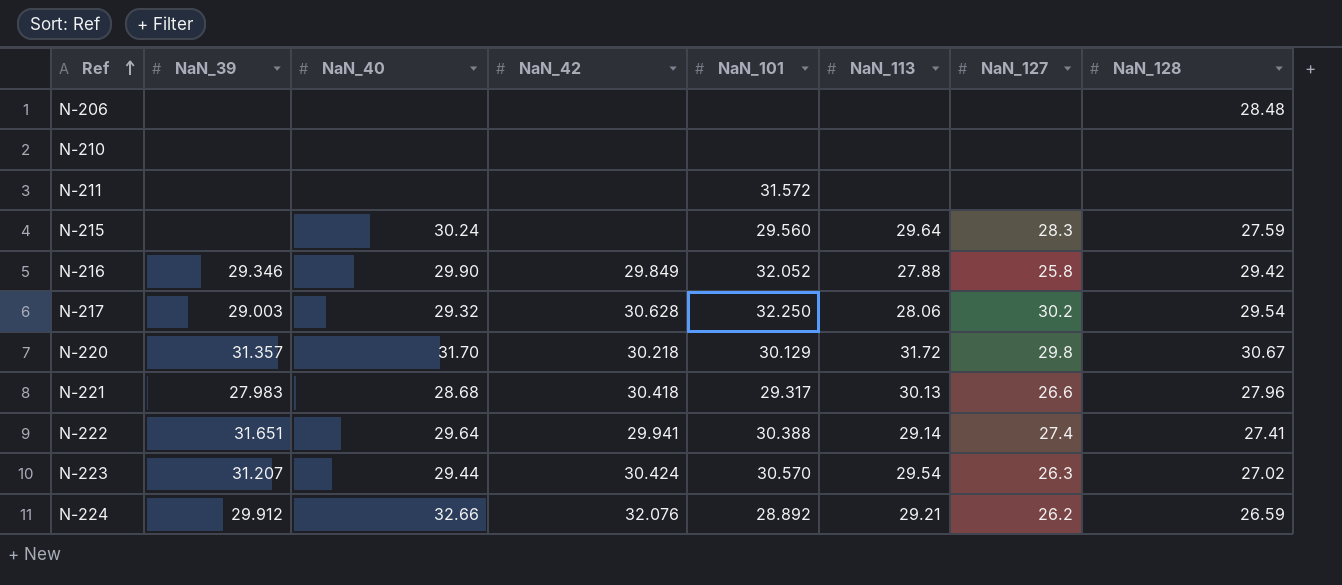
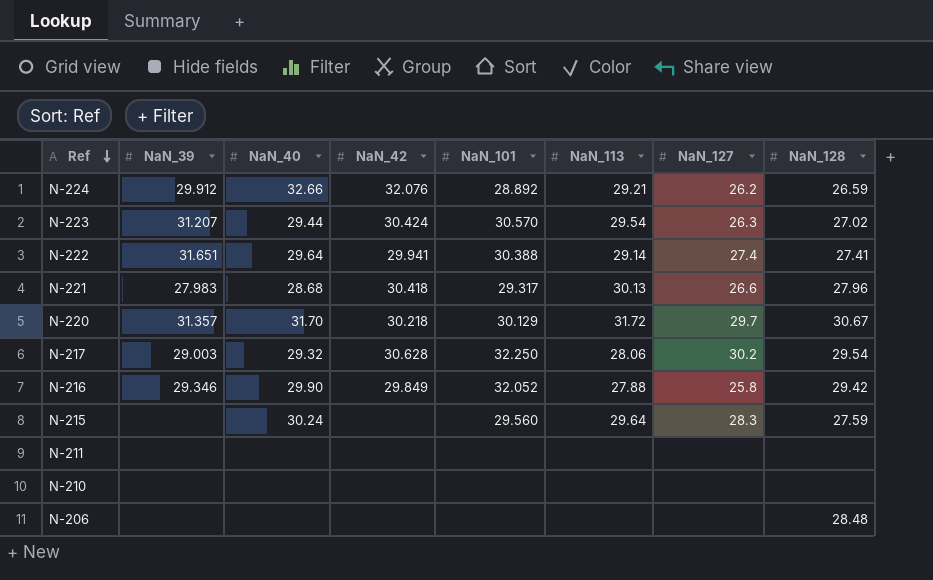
row order: Ref ascending -> Ref descending
N-220 | NaN_127: 29.8 -> 29.7
N-211 | NaN_101: 31.572 -> none

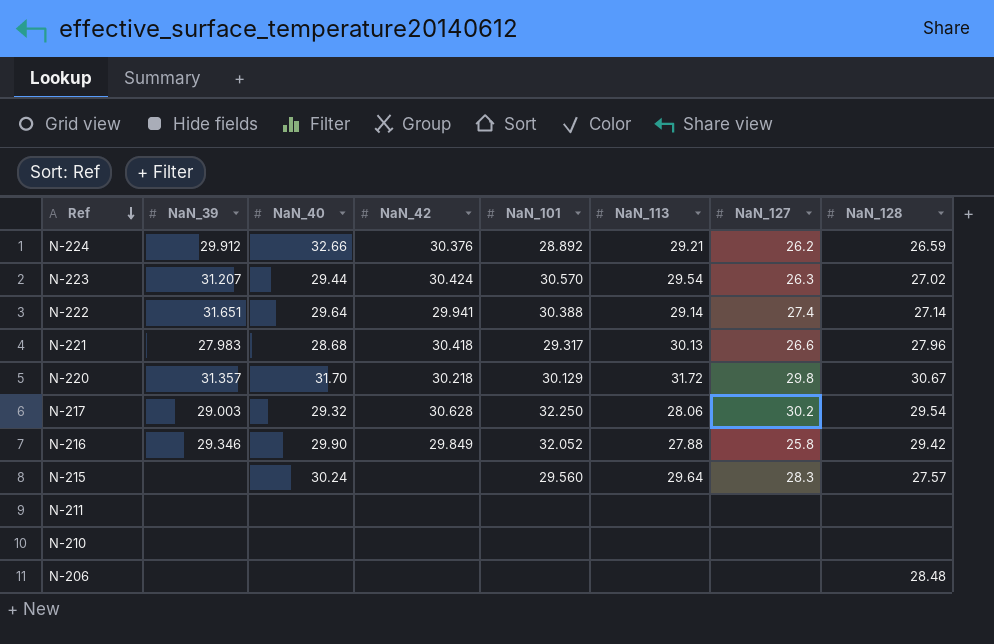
N-224 | NaN_42: 32.076 -> 30.376
N-222 | NaN_128: 27.41 -> 27.14
N-220 | NaN_127: 29.7 -> 29.8
N-215 | NaN_128: 27.59 -> 27.57

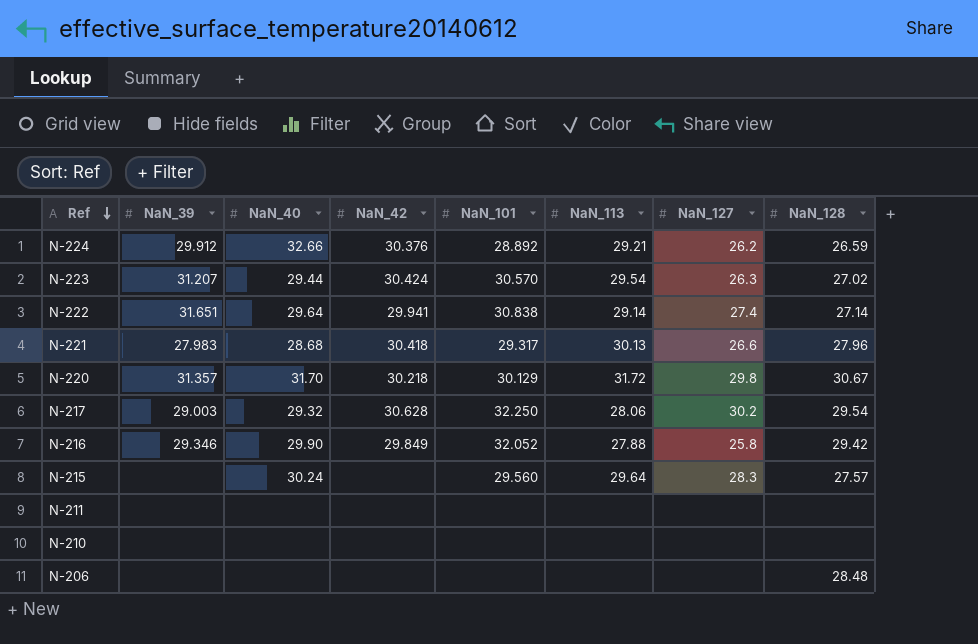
N-222 | NaN_101: 30.388 -> 30.838

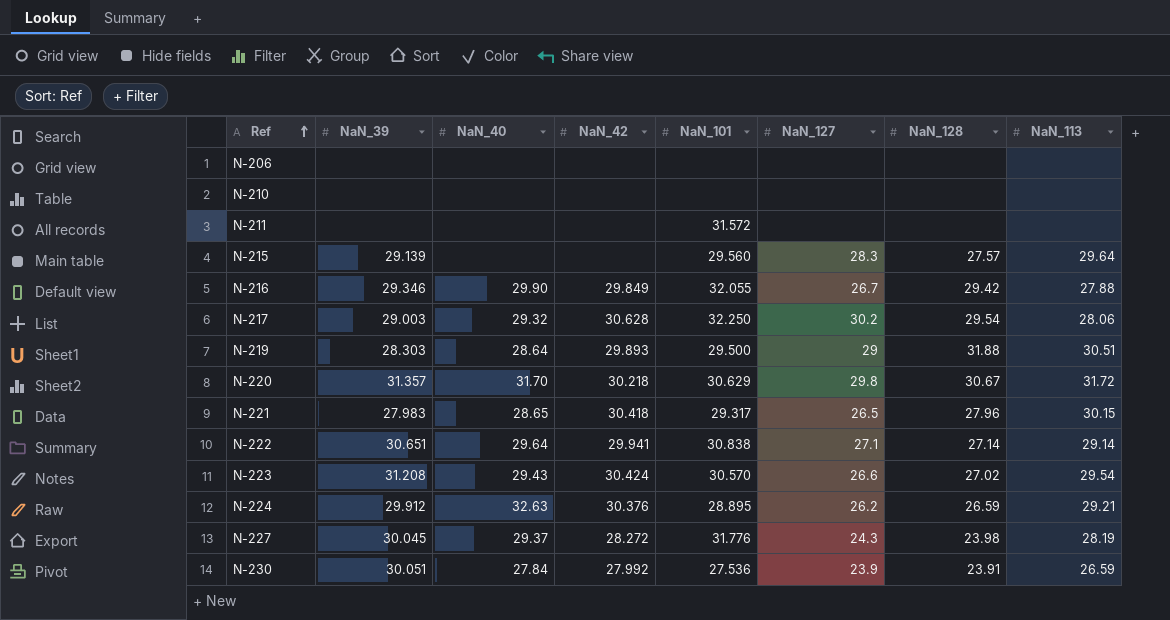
row order: Ref descending -> Ref ascending
column NaN_113 | position: 6 -> 8
N-206 | NaN_128: 28.48 -> none
N-211 | NaN_101: none -> 31.572
N-215 | NaN_39: none -> 29.139
N-215 | NaN_40: 30.24 -> none
N-216 | NaN_101: 32.052 -> 32.055
N-216 | NaN_127: 25.8 -> 26.7
row N-219: none -> 28.303 | 28.64 | 29.893 | 29.500 | 29 | 31.88 | 30.51
N-220 | NaN_101: 30.129 -> 30.629
N-221 | NaN_40: 28.68 -> 28.65
N-221 | NaN_127: 26.6 -> 26.5
N-221 | NaN_113: 30.13 -> 30.15
N-222 | NaN_39: 31.651 -> 30.651
N-222 | NaN_127: 27.4 -> 27.1
N-223 | NaN_39: 31.207 -> 31.208
N-223 | NaN_40: 29.44 -> 29.43
N-223 | NaN_127: 26.3 -> 26.6
N-224 | NaN_40: 32.66 -> 32.63
N-224 | NaN_101: 28.892 -> 28.895
row N-227: none -> 30.045 | 29.37 | 28.272 | 31.776 | 24.3 | 23.98 | 28.19
row N-230: none -> 30.051 | 27.84 | 27.992 | 27.536 | 23.9 | 23.91 | 26.59

